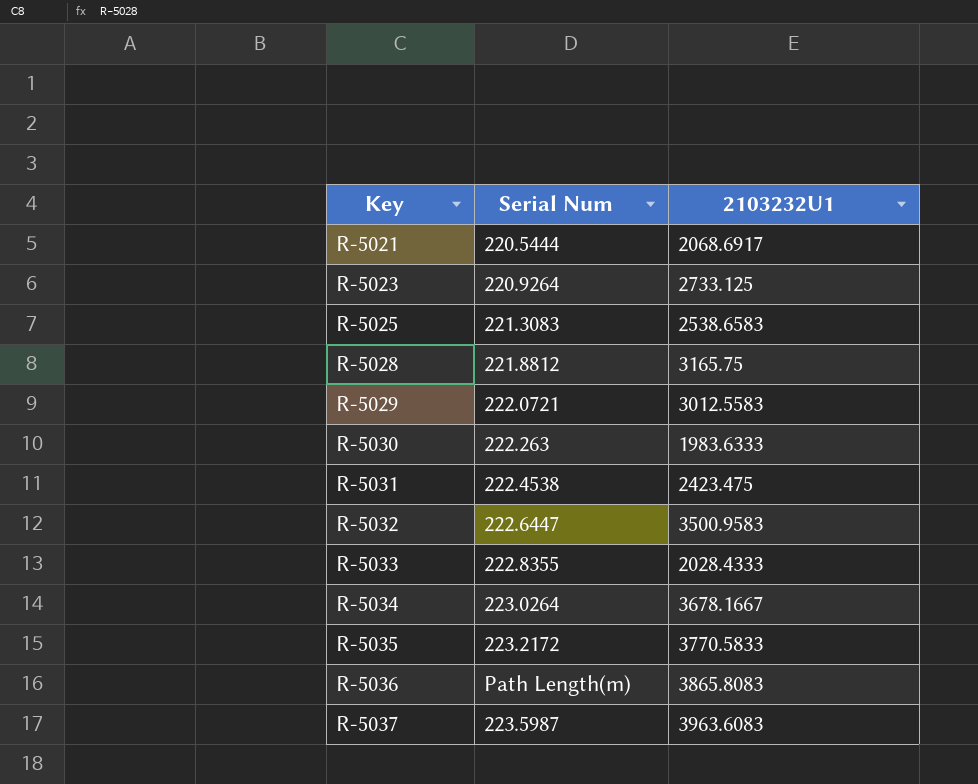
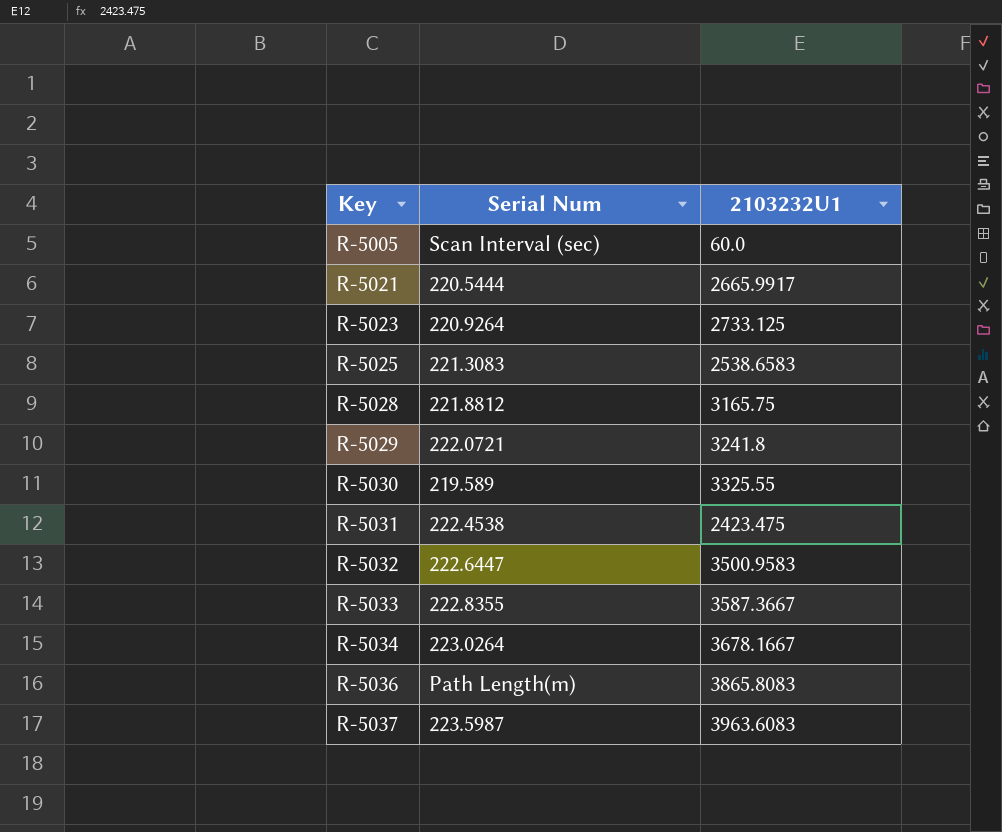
row R-5035: 223.2172 | 3770.5833 -> none
row R-5005: none -> Scan Interval (sec) | 60.0
R-5021 | 2103232U1: 2068.6917 -> 2665.9917
R-5029 | 2103232U1: 3012.5583 -> 3241.8
R-5030 | Serial Num: 222.263 -> 219.589
R-5030 | 2103232U1: 1983.6333 -> 3325.55
R-5033 | 2103232U1: 2028.4333 -> 3587.3667

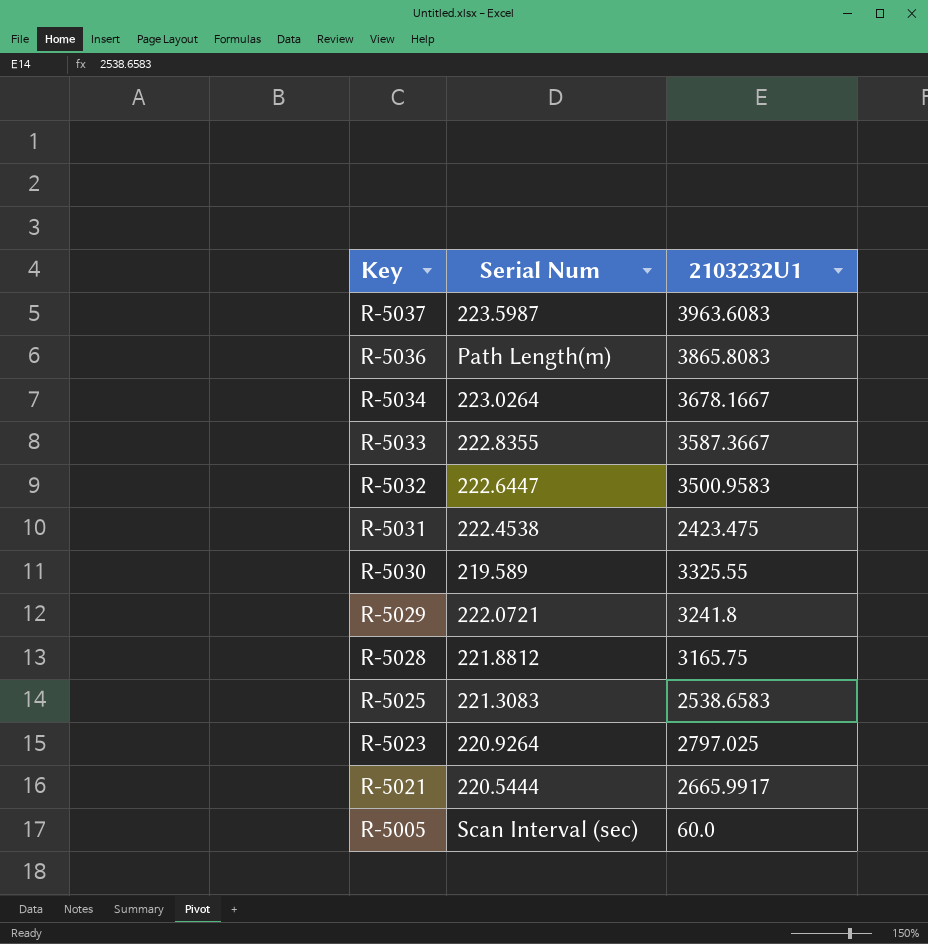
row order: Key ascending -> Key descending
R-5023 | 2103232U1: 2733.125 -> 2797.025

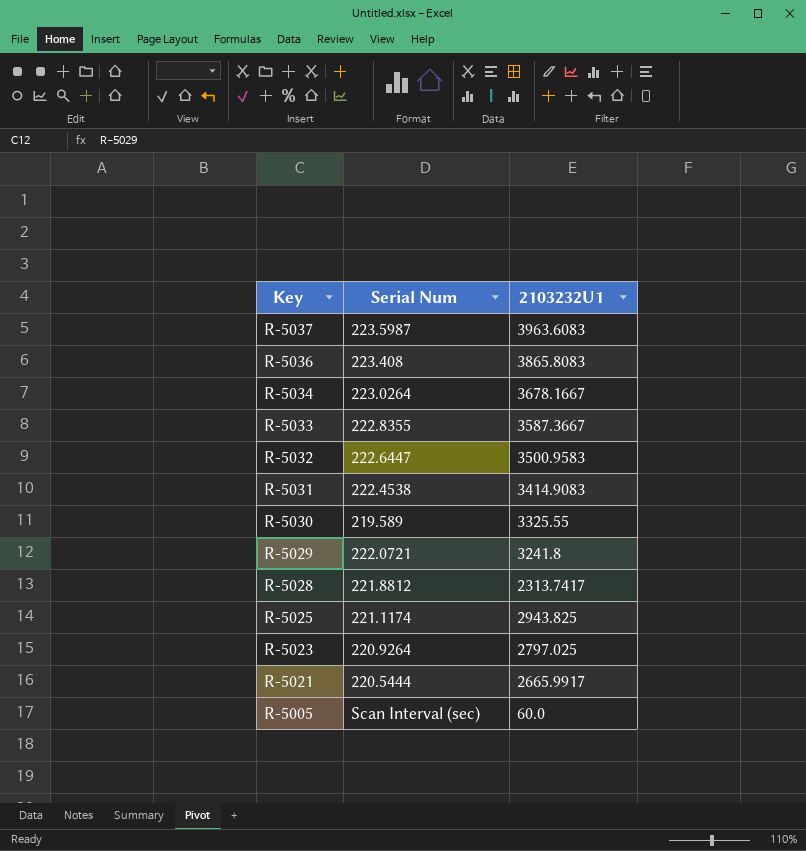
R-5036 | Serial Num: Path Length(m) -> 223.408
R-5031 | 2103232U1: 2423.475 -> 3414.9083
R-5028 | 2103232U1: 3165.75 -> 2313.7417
R-5025 | Serial Num: 221.3083 -> 221.1174
R-5025 | 2103232U1: 2538.6583 -> 2943.825

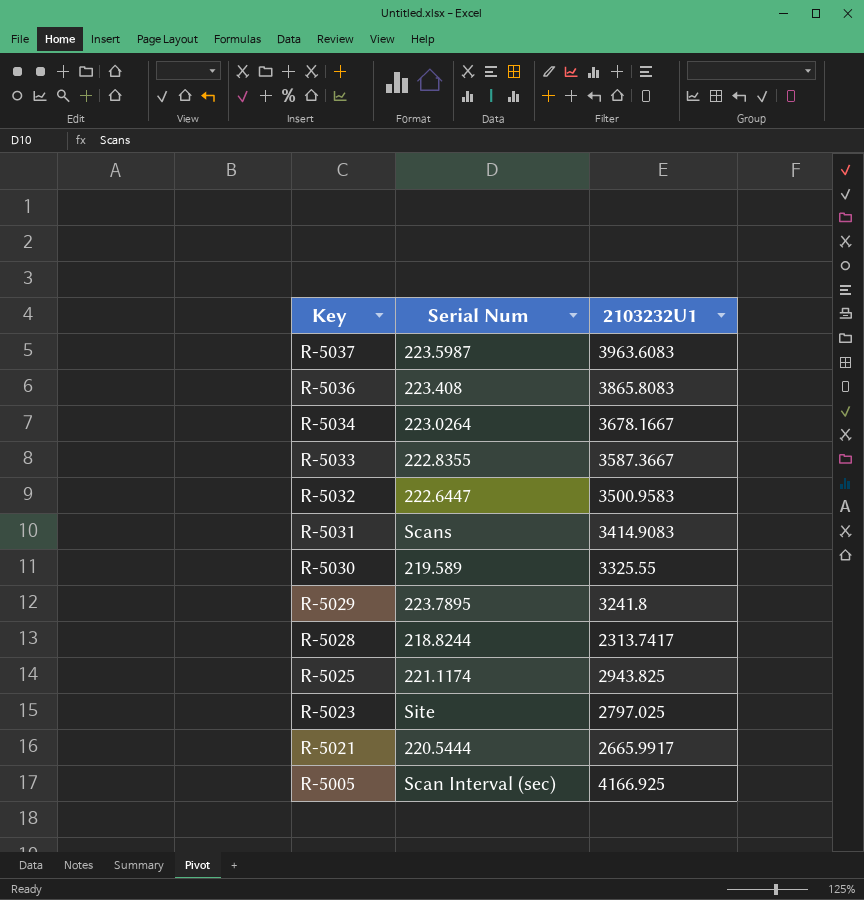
R-5031 | Serial Num: 222.4538 -> Scans
R-5029 | Serial Num: 222.0721 -> 223.7895
R-5028 | Serial Num: 221.8812 -> 218.8244
R-5023 | Serial Num: 220.9264 -> Site
R-5005 | 2103232U1: 60.0 -> 4166.925

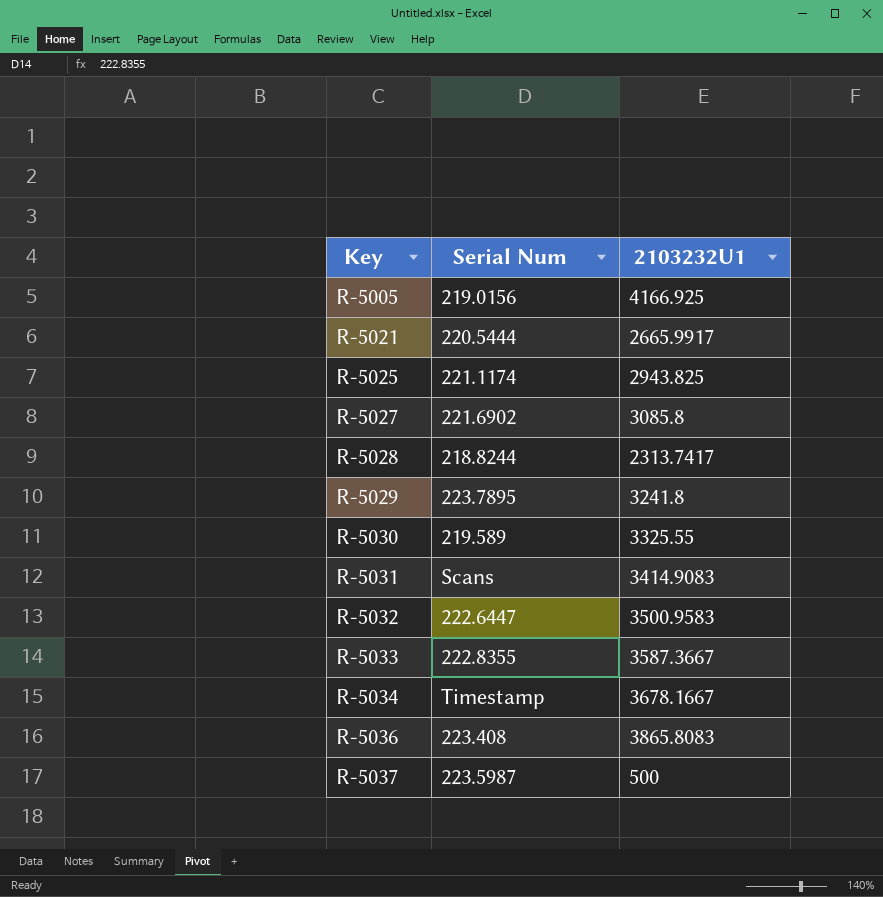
row order: Key descending -> Key ascending
row R-5023: Site | 2797.025 -> none
R-5005 | Serial Num: Scan Interval (sec) -> 219.0156
row R-5027: none -> 221.6902 | 3085.8
R-5034 | Serial Num: 223.0264 -> Timestamp
R-5037 | 2103232U1: 3963.6083 -> 500

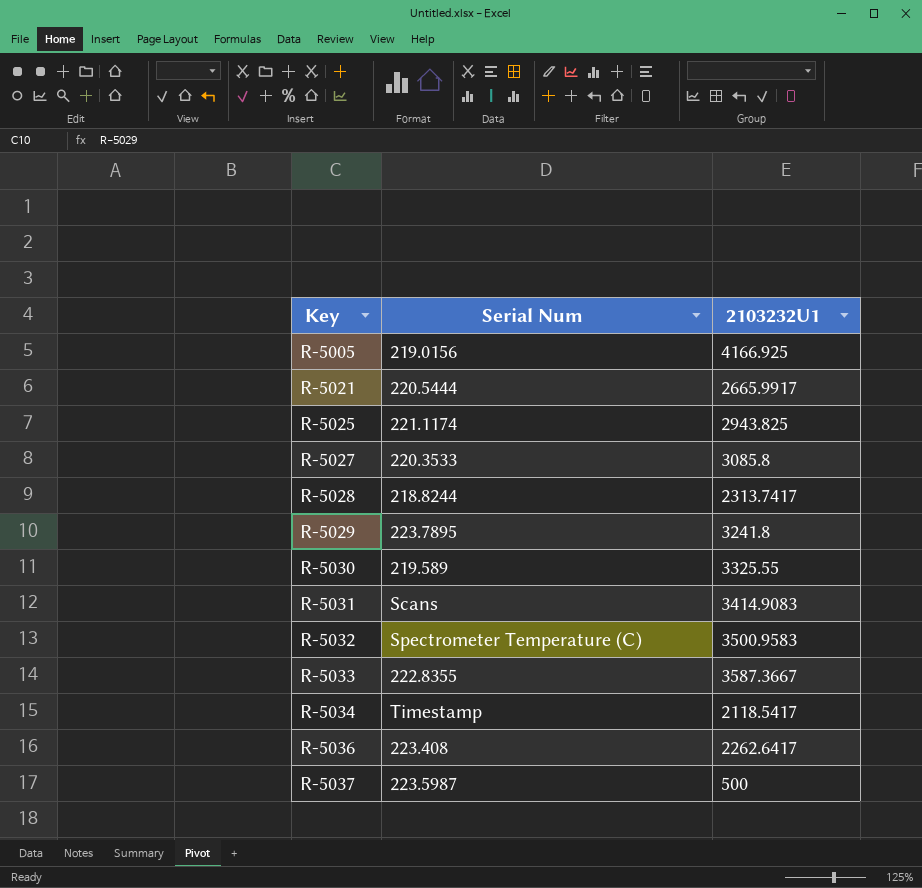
R-5027 | Serial Num: 221.6902 -> 220.3533
R-5032 | Serial Num: 222.6447 -> Spectrometer Temperature (C)
R-5034 | 2103232U1: 3678.1667 -> 2118.5417
R-5036 | 2103232U1: 3865.8083 -> 2262.6417

